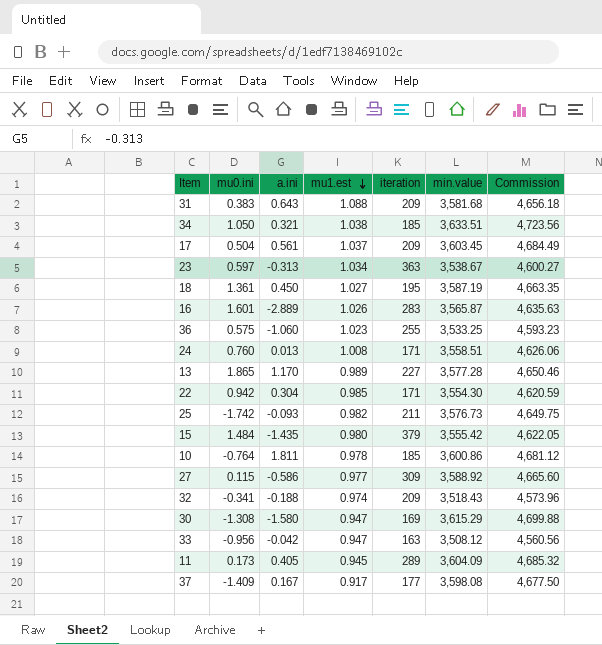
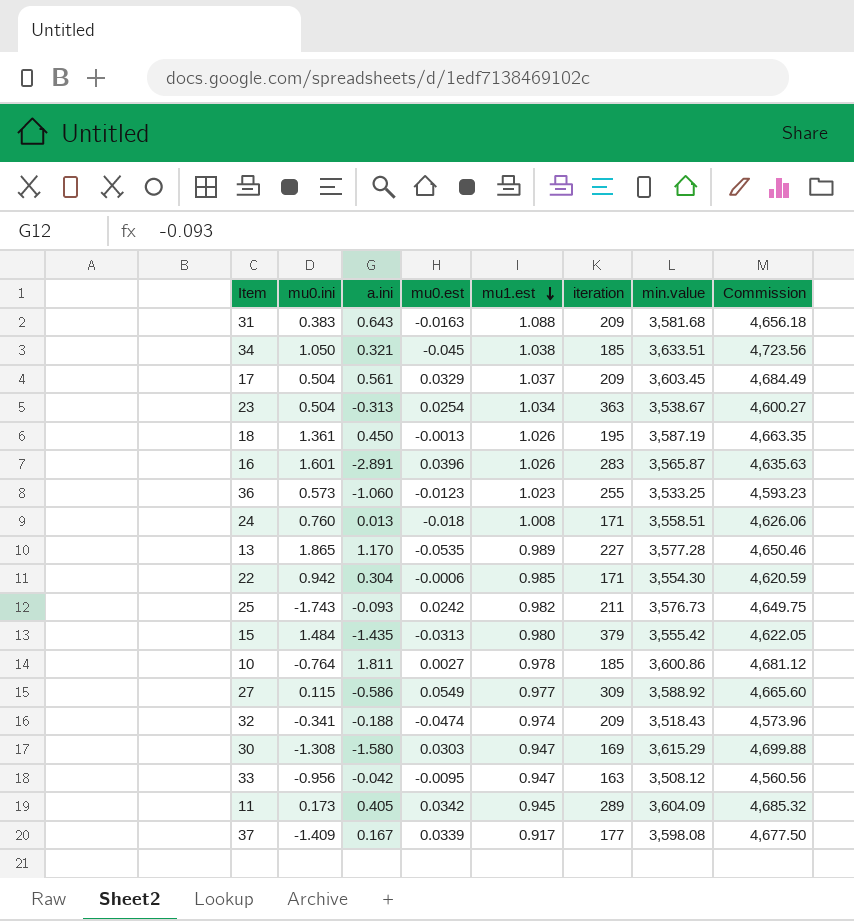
column mu0.est | position: none -> 4
23 | mu0.ini: 0.597 -> 0.504
18 | mu1.est: 1.027 -> 1.026
16 | a.ini: -2.889 -> -2.891
36 | mu0.ini: 0.575 -> 0.573
25 | mu0.ini: -1.742 -> -1.743

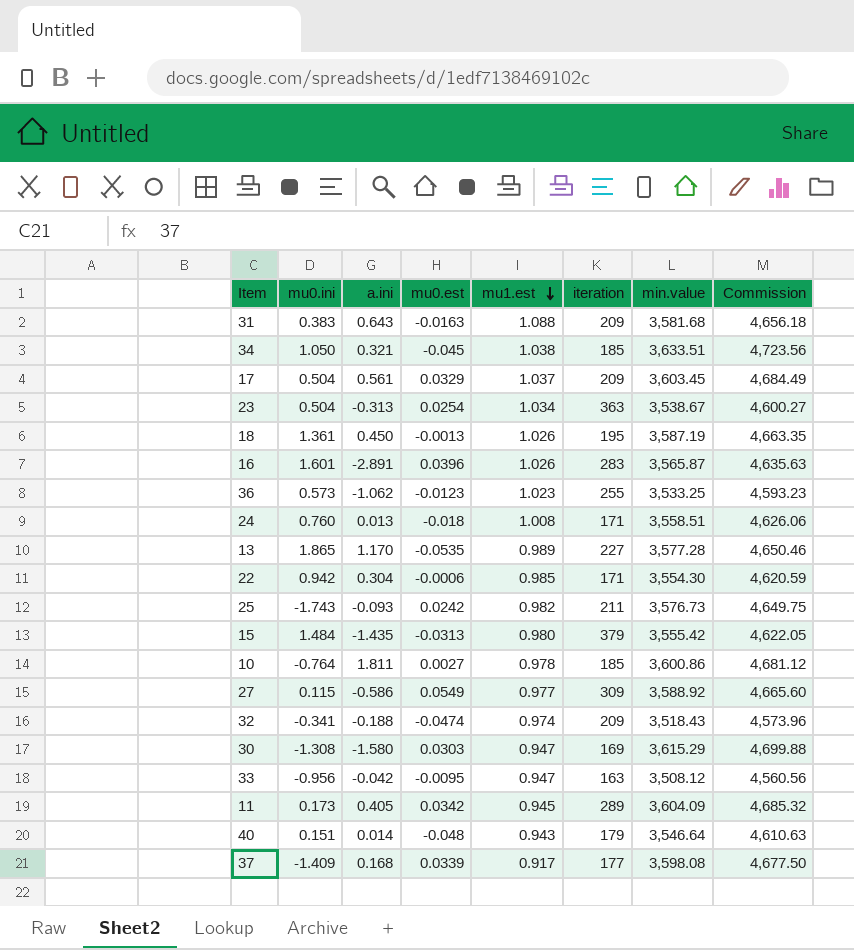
36 | a.ini: -1.060 -> -1.062
row 40: none -> 0.151 | 0.014 | -0.048 | 0.943 | 179 | 3,546.64 | 4,610.63
37 | a.ini: 0.167 -> 0.168

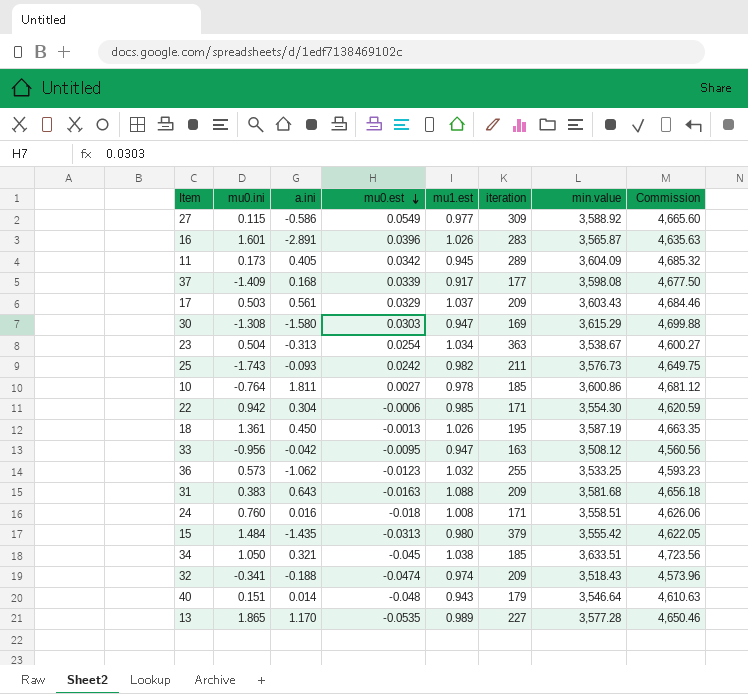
row order: mu1.est descending -> mu0.est descending
17 | mu0.ini: 0.504 -> 0.503
17 | min.value: 3,603.45 -> 3,603.43
17 | Commission: 4,684.49 -> 4,684.46
36 | mu1.est: 1.023 -> 1.032
24 | a.ini: 0.013 -> 0.016

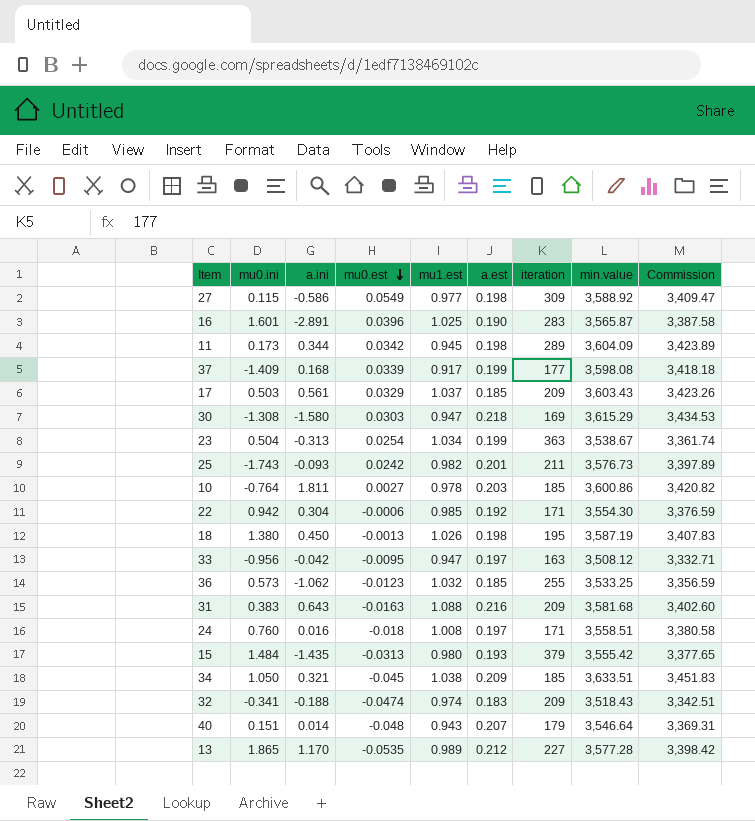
column a.est | position: none -> 6
column Commission | formula: [min.value] * 1.3 -> [min.value] * 0.95
16 | mu1.est: 1.026 -> 1.025
11 | a.ini: 0.405 -> 0.344
18 | mu0.ini: 1.361 -> 1.380

